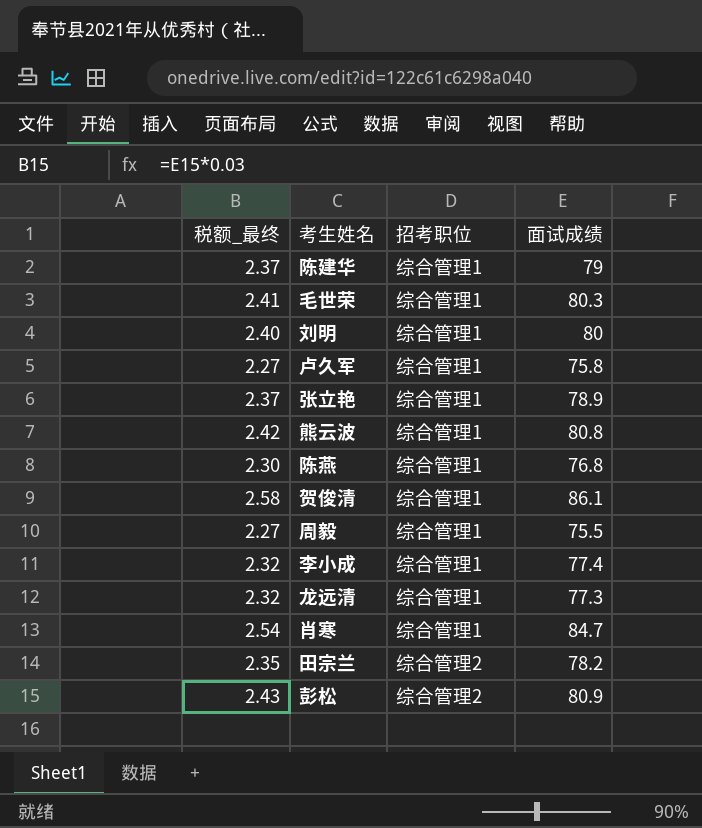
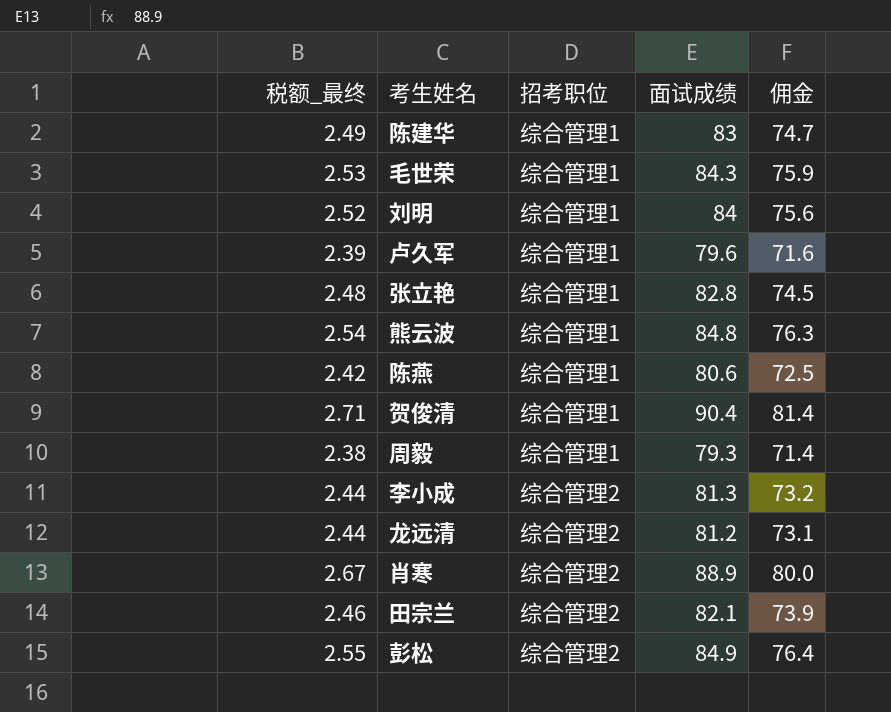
column 佣金 | formula: none -> [面试成绩] * 0.9
陈建华 | 税额_最终: 2.37 -> 2.49
陈建华 | 面试成绩: 79 -> 83
毛世荣 | 税额_最终: 2.41 -> 2.53
毛世荣 | 面试成绩: 80.3 -> 84.3
刘明 | 税额_最终: 2.40 -> 2.52
刘明 | 面试成绩: 80 -> 84
卢久军 | 税额_最终: 2.27 -> 2.39
卢久军 | 面试成绩: 75.8 -> 79.6
张立艳 | 税额_最终: 2.37 -> 2.48
张立艳 | 面试成绩: 78.9 -> 82.8
熊云波 | 税额_最终: 2.42 -> 2.54
熊云波 | 面试成绩: 80.8 -> 84.8
陈燕 | 税额_最终: 2.30 -> 2.42
陈燕 | 面试成绩: 76.8 -> 80.6
贺俊清 | 税额_最终: 2.58 -> 2.71
贺俊清 | 面试成绩: 86.1 -> 90.4
周毅 | 税额_最终: 2.27 -> 2.38
周毅 | 面试成绩: 75.5 -> 79.3
李小成 | 税额_最终: 2.32 -> 2.44
李小成 | 招考职位: 综合管理1 -> 综合管理2
李小成 | 面试成绩: 77.4 -> 81.3
龙远清 | 税额_最终: 2.32 -> 2.44
龙远清 | 招考职位: 综合管理1 -> 综合管理2
龙远清 | 面试成绩: 77.3 -> 81.2
肖寒 | 税额_最终: 2.54 -> 2.67
肖寒 | 招考职位: 综合管理1 -> 综合管理2
肖寒 | 面试成绩: 84.7 -> 88.9
田宗兰 | 税额_最终: 2.35 -> 2.46
田宗兰 | 面试成绩: 78.2 -> 82.1
彭松 | 税额_最终: 2.43 -> 2.55
彭松 | 面试成绩: 80.9 -> 84.9

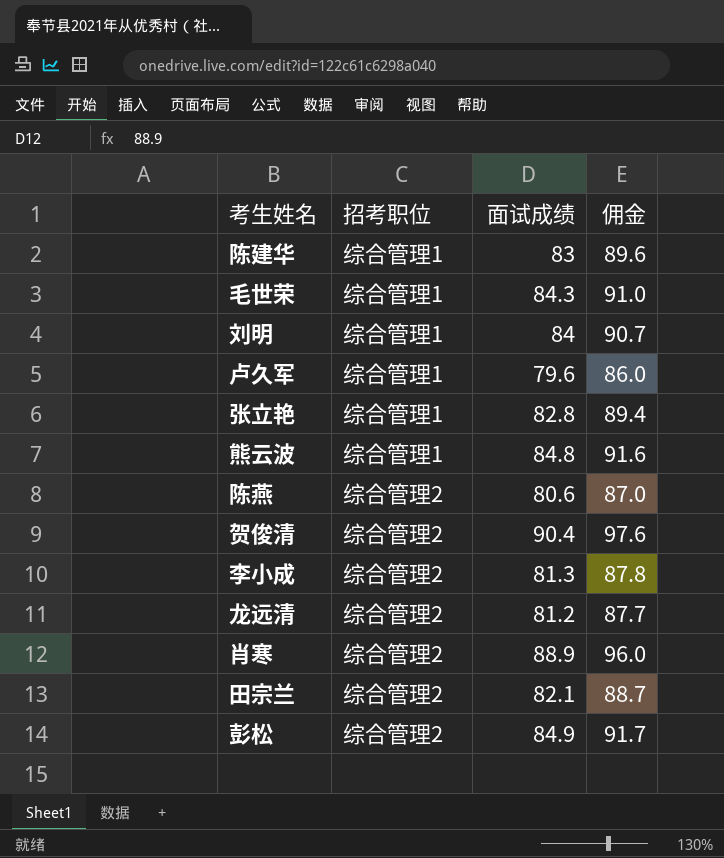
column 税额_最终 | formula: [面试成绩] * 0.03 -> none
column 佣金 | formula: [面试成绩] * 0.9 -> [面试成绩] * 1.08
row 周毅: 2.38 | 综合管理1 | 79.3 | 71.4 -> none
陈燕 | 招考职位: 综合管理1 -> 综合管理2
贺俊清 | 招考职位: 综合管理1 -> 综合管理2

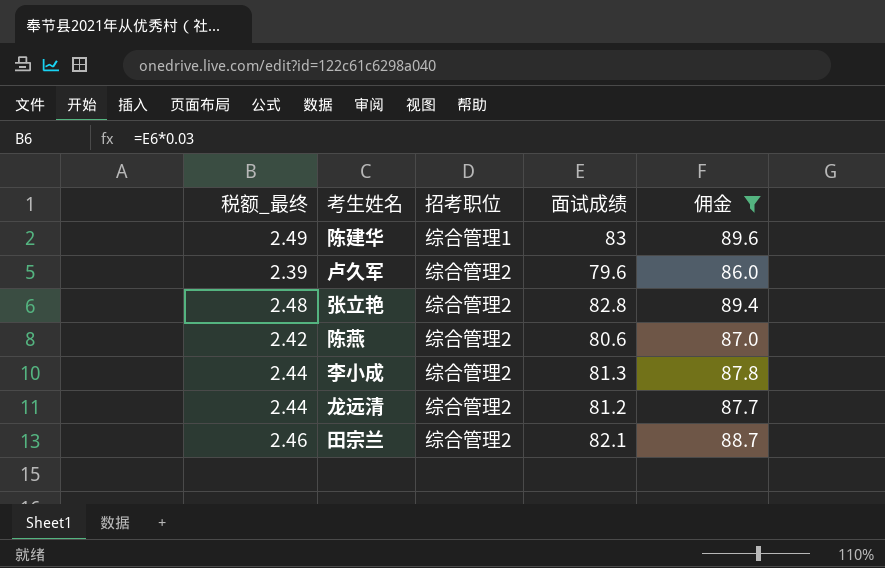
filter: none -> 佣金 <= 89.6
column 税额_最终 | formula: none -> [面试成绩] * 0.03
卢久军 | 招考职位: 综合管理1 -> 综合管理2
张立艳 | 招考职位: 综合管理1 -> 综合管理2

